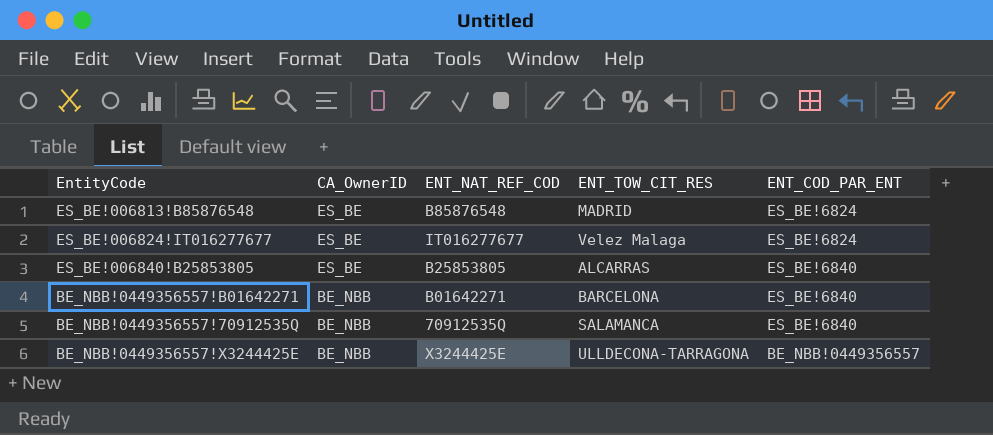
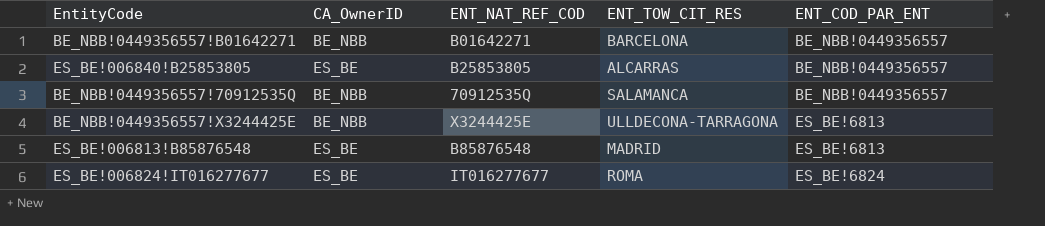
row order: CA_OwnerID descending -> ENT_COD_PAR_ENT ascending
BE_NBB!0449356557!B01642271 | ENT_COD_PAR_ENT: ES_BE!6840 -> BE_NBB!0449356557
ES_BE!006840!B25853805 | ENT_COD_PAR_ENT: ES_BE!6840 -> BE_NBB!0449356557
BE_NBB!0449356557!70912535Q | ENT_COD_PAR_ENT: ES_BE!6840 -> BE_NBB!0449356557
BE_NBB!0449356557!X3244425E | ENT_COD_PAR_ENT: BE_NBB!0449356557 -> ES_BE!6813
ES_BE!006813!B85876548 | ENT_COD_PAR_ENT: ES_BE!6824 -> ES_BE!6813
ES_BE!006824!IT016277677 | ENT_TOW_CIT_RES: Velez Malaga -> ROMA

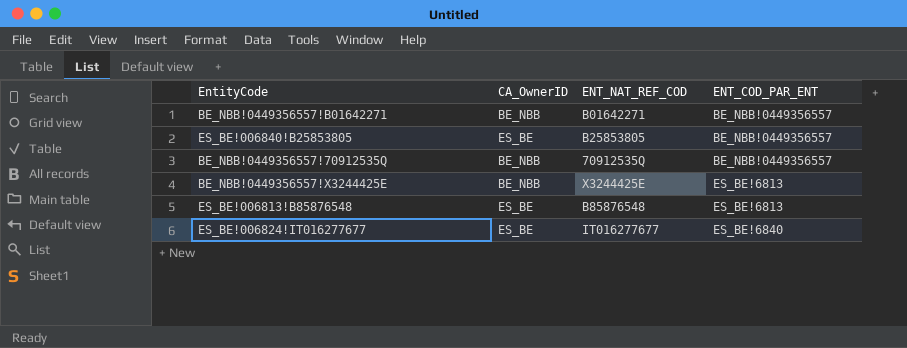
column ENT_TOW_CIT_RES | position: 4 -> none
ES_BE!006824!IT016277677 | ENT_COD_PAR_ENT: ES_BE!6824 -> ES_BE!6840

